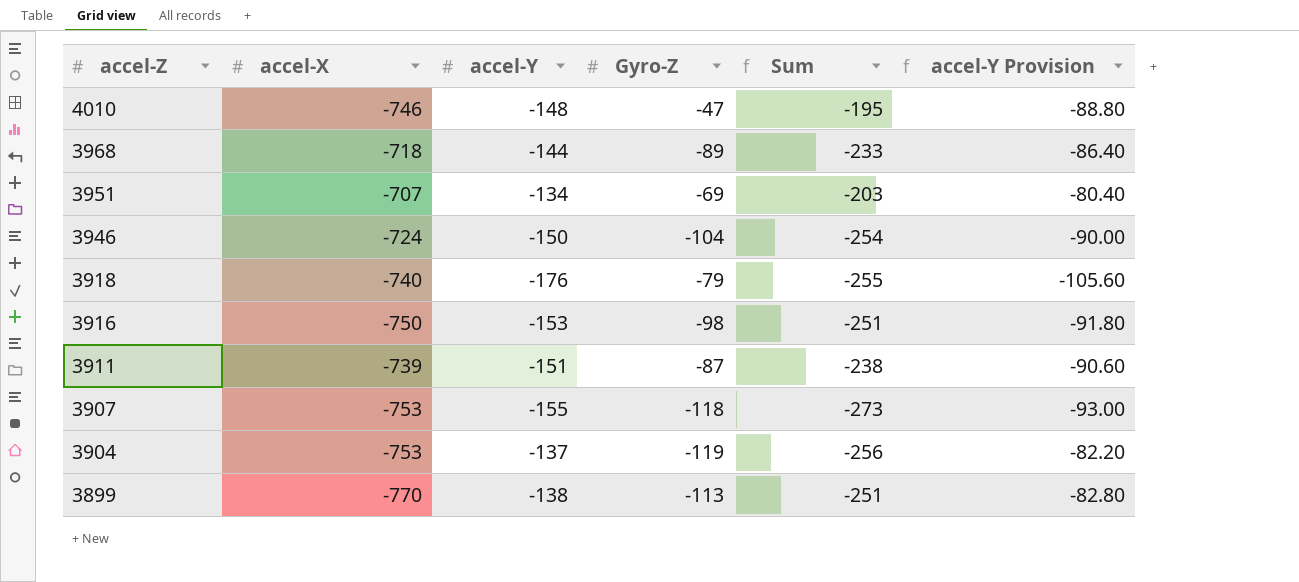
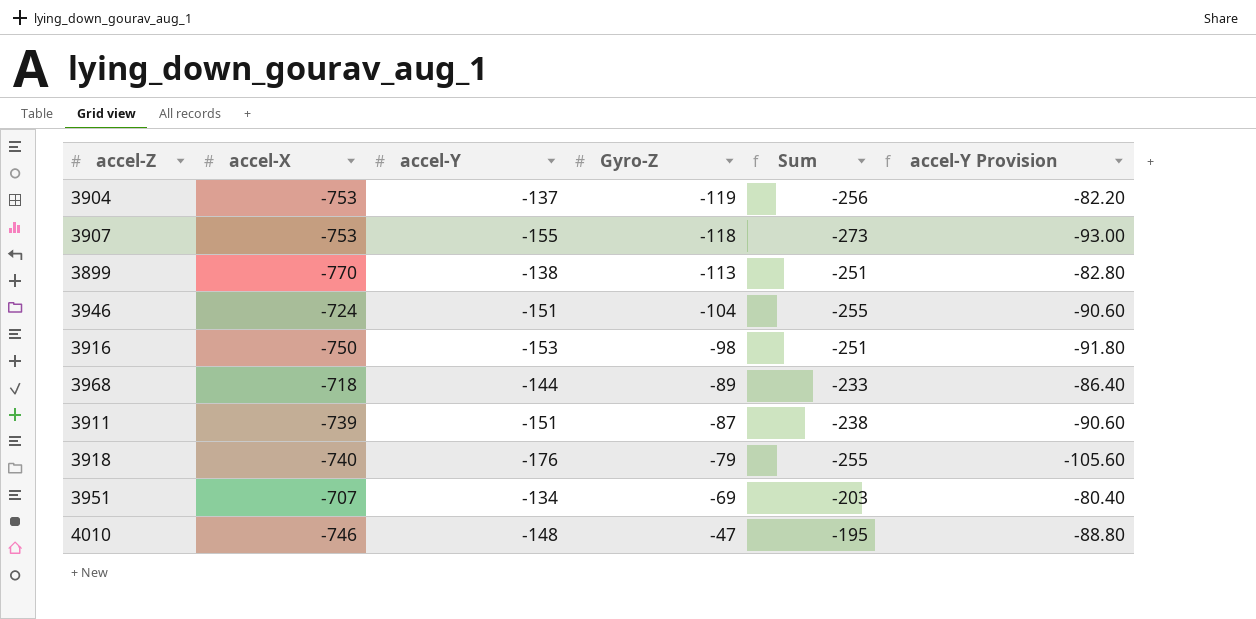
row order: accel-Z descending -> Gyro-Z ascending
3946 | accel-Y: -150 -> -151
3946 | Sum: -254 -> -255
3946 | accel-Y Provision: -90.00 -> -90.60

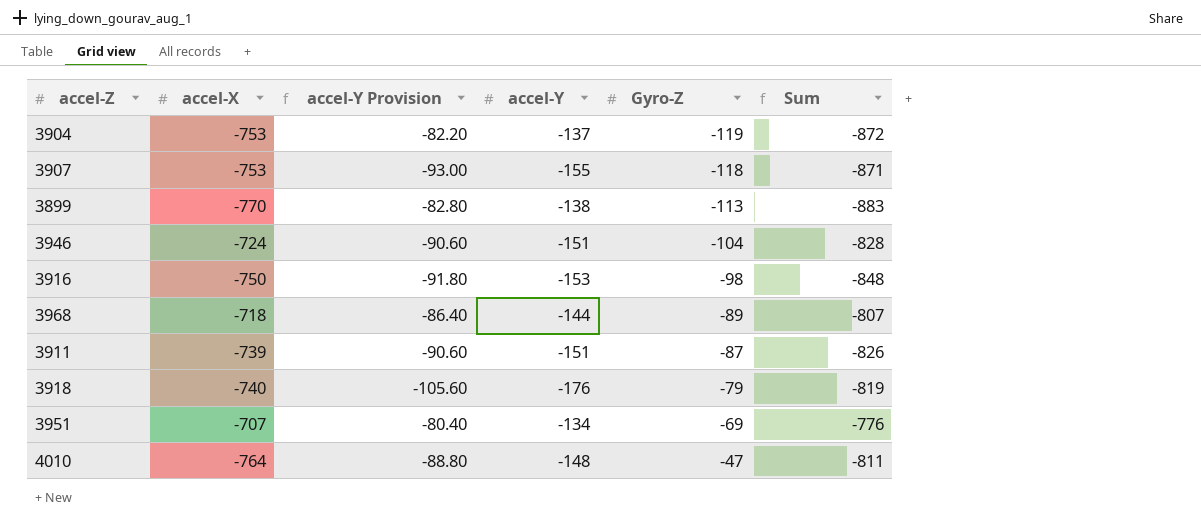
column accel-Y Provision | position: 6 -> 3
column Sum | formula: [accel-Y] + [Gyro-Z] -> [accel-X] + [Gyro-Z]
4010 | accel-X: -746 -> -764

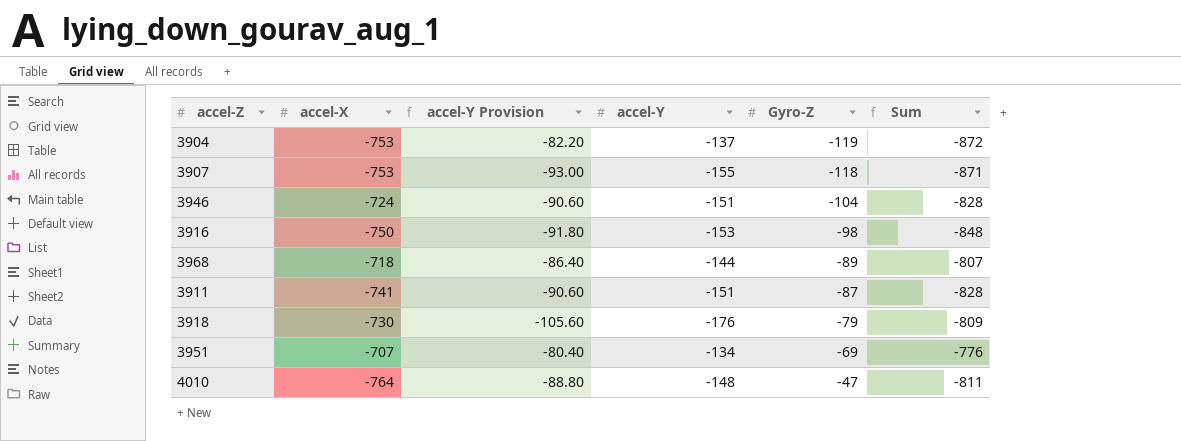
row 3899: -770 | -82.80 | -138 | -113 | -883 -> none
3911 | accel-X: -739 -> -741
3911 | Sum: -826 -> -828
3918 | accel-X: -740 -> -730
3918 | Sum: -819 -> -809

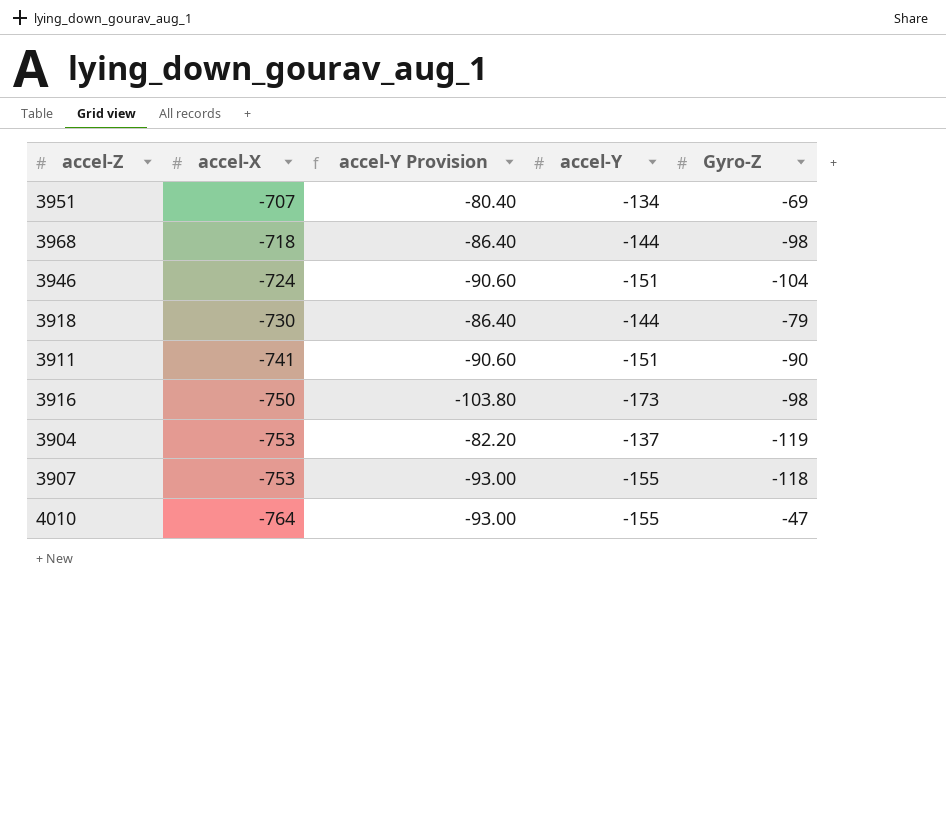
row order: Gyro-Z ascending -> accel-X descending
column Sum | formula: [accel-X] + [Gyro-Z] -> none
3968 | Gyro-Z: -89 -> -98
3918 | accel-Y Provision: -105.60 -> -86.40
3918 | accel-Y: -176 -> -144
3911 | Gyro-Z: -87 -> -90
3916 | accel-Y Provision: -91.80 -> -103.80
3916 | accel-Y: -153 -> -173
4010 | accel-Y Provision: -88.80 -> -93.00
4010 | accel-Y: -148 -> -155

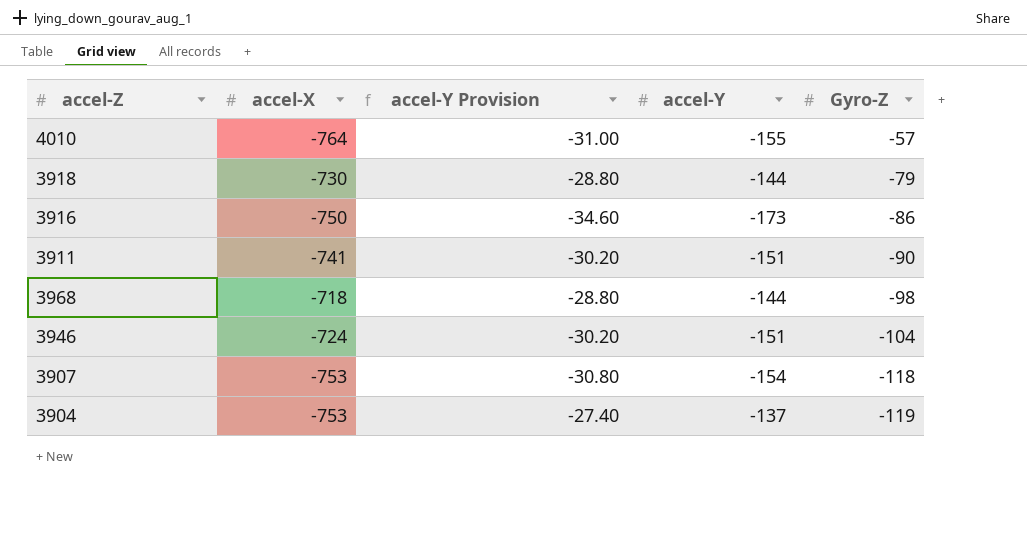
row order: accel-X descending -> Gyro-Z descending
column accel-Y Provision | formula: [accel-Y] * 0.6 -> [accel-Y] * 0.2
row 3951: -707 | -80.40 | -134 | -69 -> none
4010 | Gyro-Z: -47 -> -57
3916 | Gyro-Z: -98 -> -86
3907 | accel-Y: -155 -> -154

